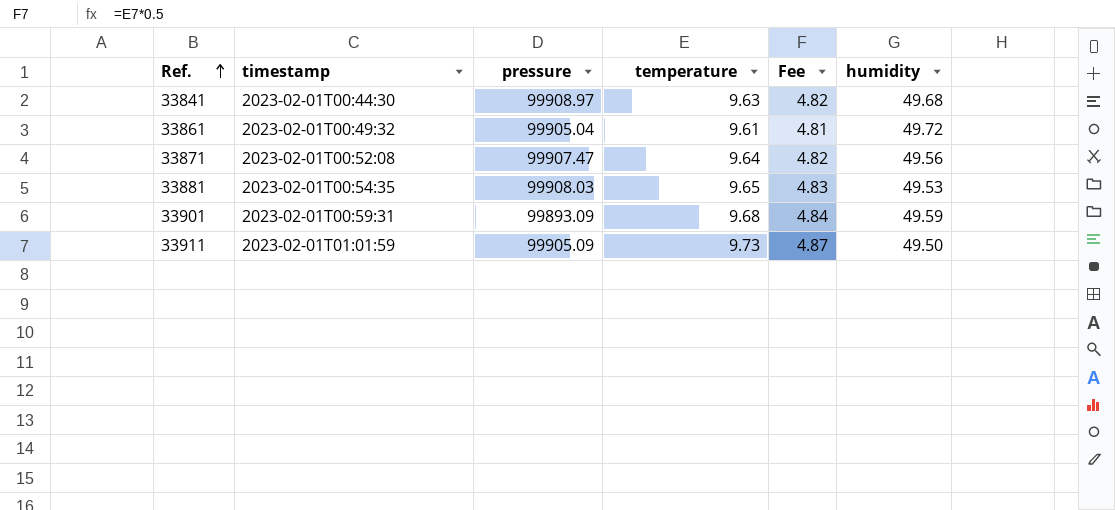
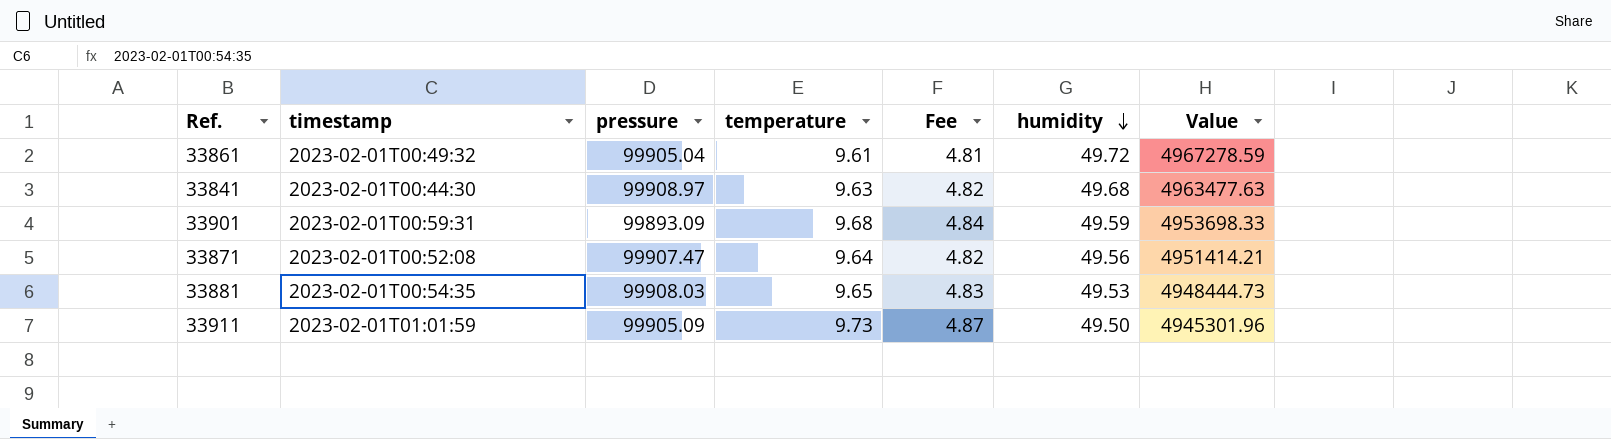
row order: Ref. ascending -> humidity descending
column Value | formula: none -> [pressure] * [humidity]

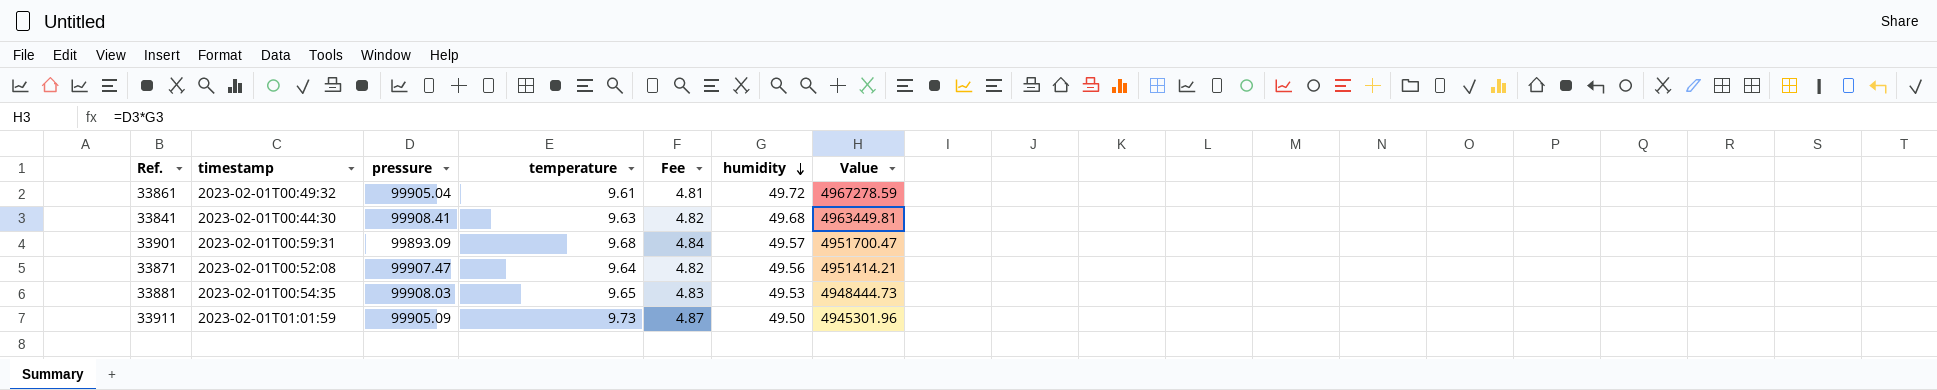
33841 | pressure: 99908.97 -> 99908.41
33841 | Value: 4963477.63 -> 4963449.81
33901 | humidity: 49.59 -> 49.57
33901 | Value: 4953698.33 -> 4951700.47

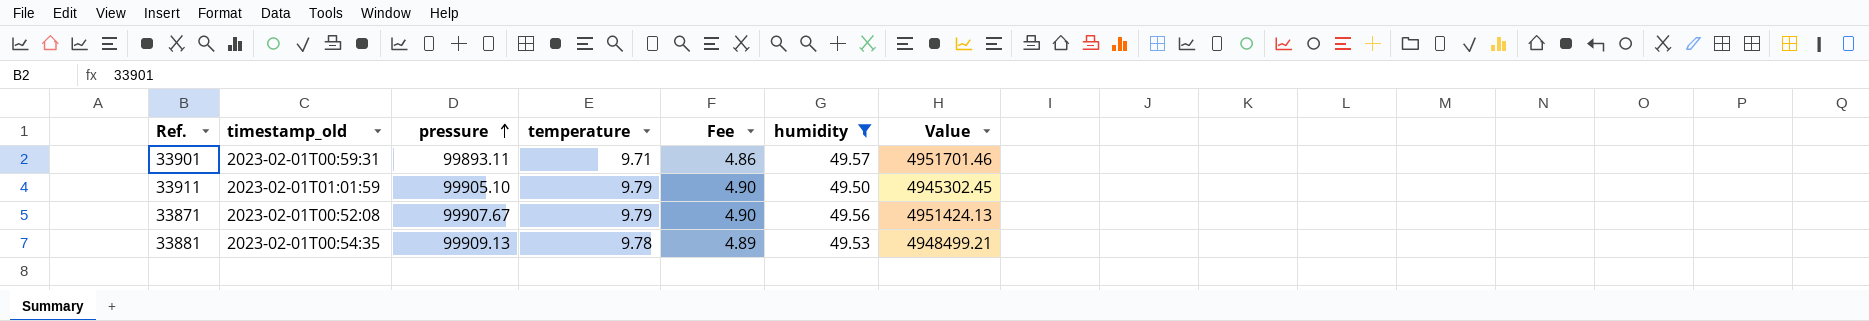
filter: none -> humidity <= 49.57
row order: humidity descending -> pressure ascending
column name: timestamp -> timestamp_old
33901 | pressure: 99893.09 -> 99893.11
33901 | temperature: 9.68 -> 9.71
33901 | Fee: 4.84 -> 4.86
33901 | Value: 4951700.47 -> 4951701.46
33911 | pressure: 99905.09 -> 99905.10
33911 | temperature: 9.73 -> 9.79
33911 | Fee: 4.87 -> 4.90
33911 | Value: 4945301.96 -> 4945302.45
33871 | pressure: 99907.47 -> 99907.67
33871 | temperature: 9.64 -> 9.79
33871 | Fee: 4.82 -> 4.90
33871 | Value: 4951414.21 -> 4951424.13
33881 | pressure: 99908.03 -> 99909.13
33881 | temperature: 9.65 -> 9.78
33881 | Fee: 4.83 -> 4.89
33881 | Value: 4948444.73 -> 4948499.21

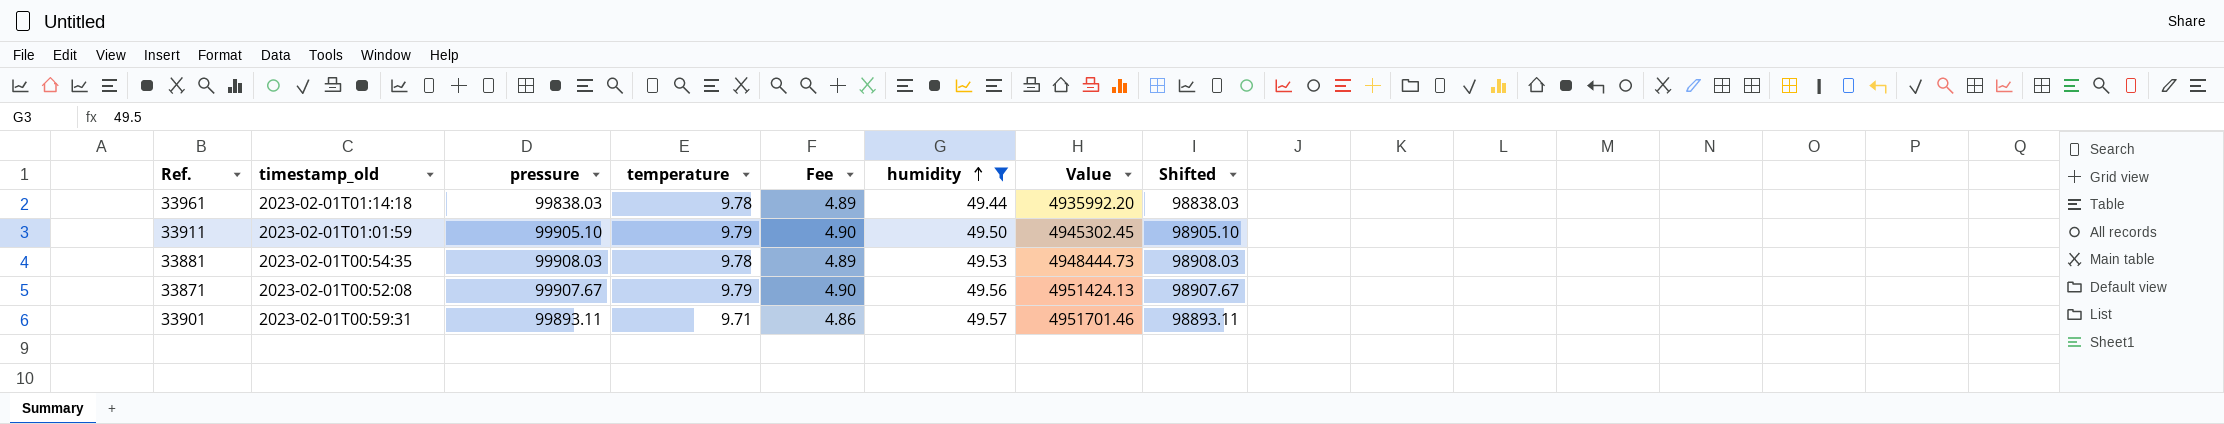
row order: pressure ascending -> humidity ascending
column Shifted | formula: none -> [pressure] - 1000
row 33961: none -> 2023-02-01T01:14:18 | 99838.03 | 9.78 | 4.89 | 49.44 | 4935992.20 | 98838.03
33881 | pressure: 99909.13 -> 99908.03
33881 | Value: 4948499.21 -> 4948444.73

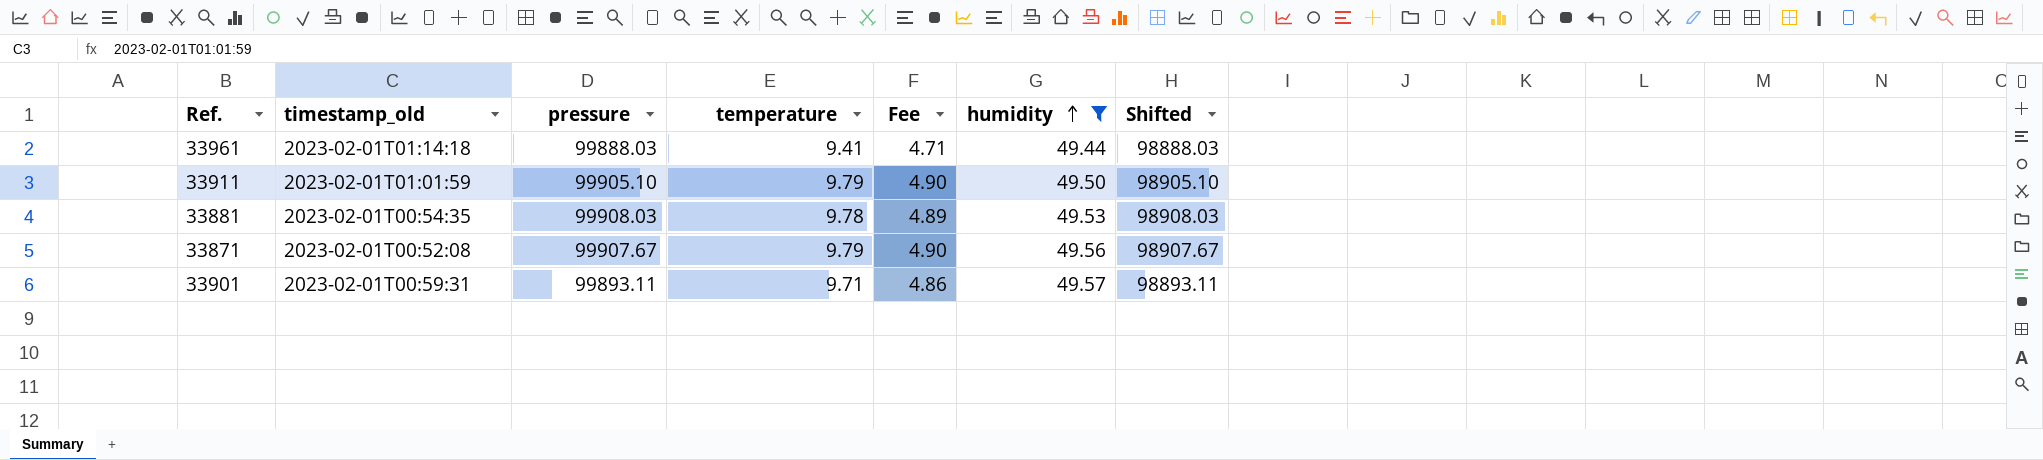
column Value | formula: [pressure] * [humidity] -> none
33961 | pressure: 99838.03 -> 99888.03
33961 | temperature: 9.78 -> 9.41
33961 | Fee: 4.89 -> 4.71
33961 | Shifted: 98838.03 -> 98888.03

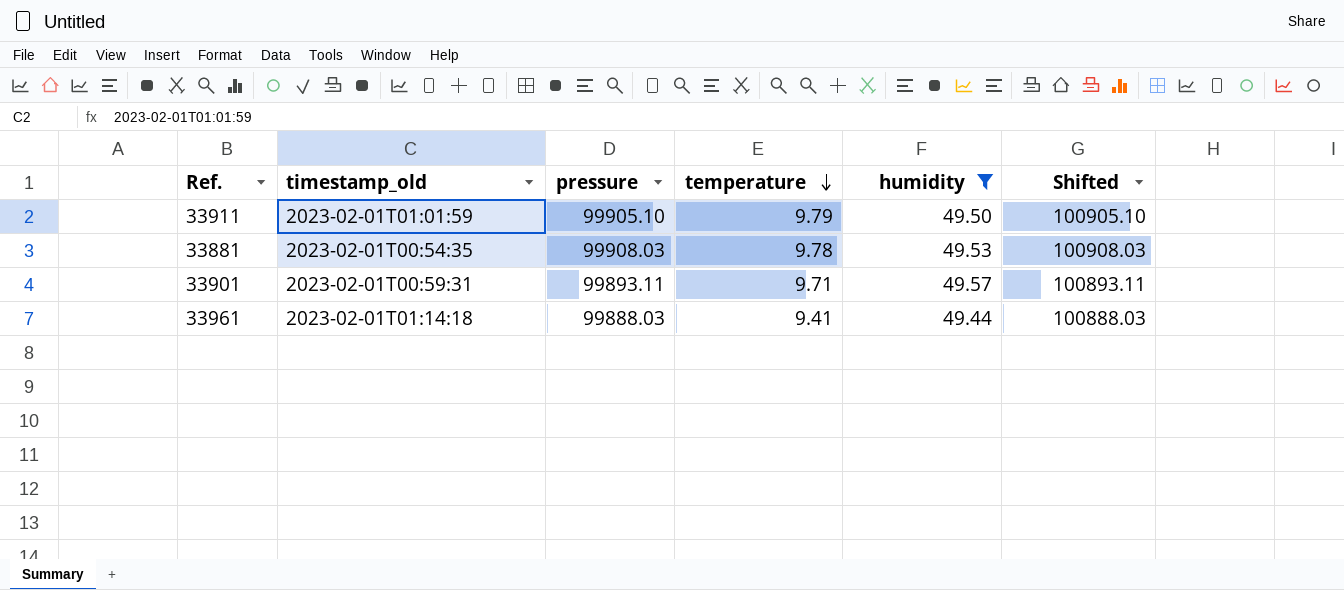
row order: humidity ascending -> temperature descending
column Fee | formula: [temperature] * 0.5 -> none
column Shifted | formula: [pressure] - 1000 -> [pressure] + 1000
row 33871: 2023-02-01T00:52:08 | 99907.67 | 9.79 | 4.90 | 49.56 | 98907.67 -> none

